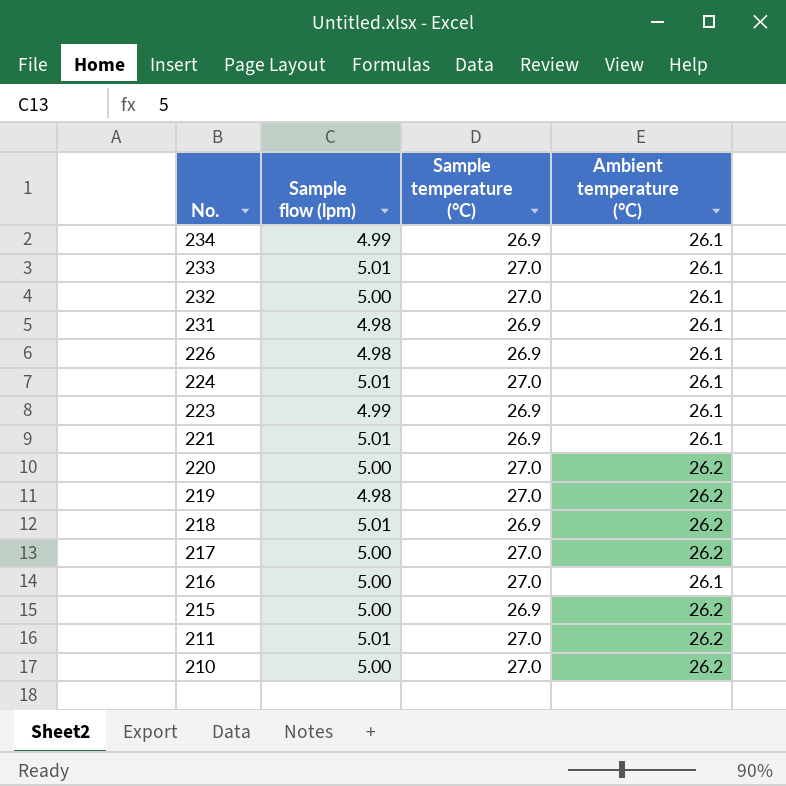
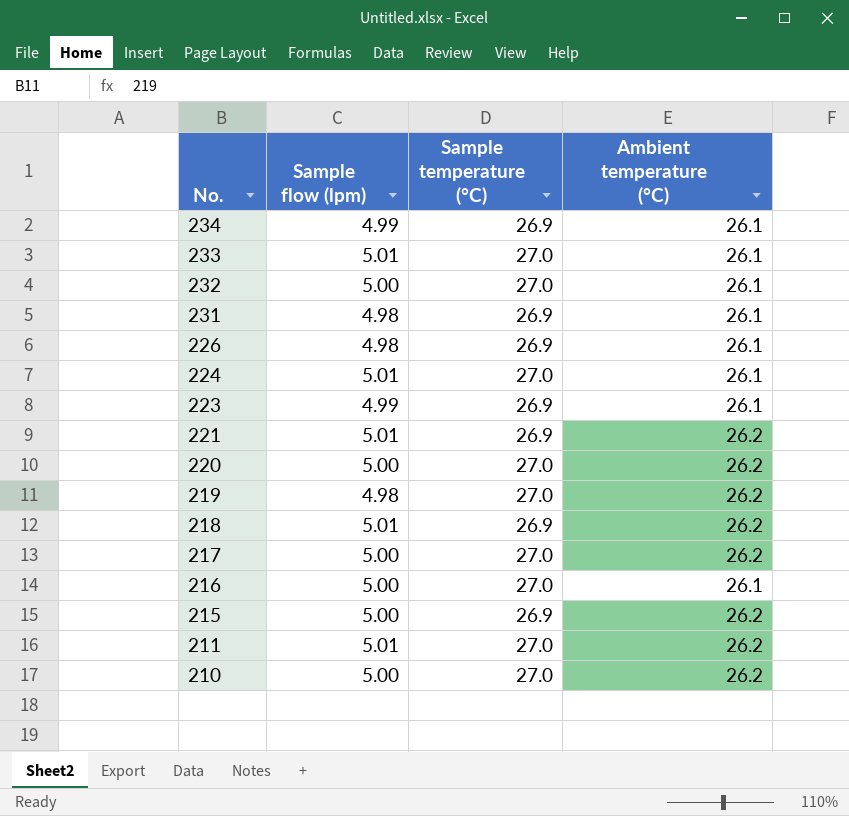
221 | Ambient temperature (°C): 26.1 -> 26.2

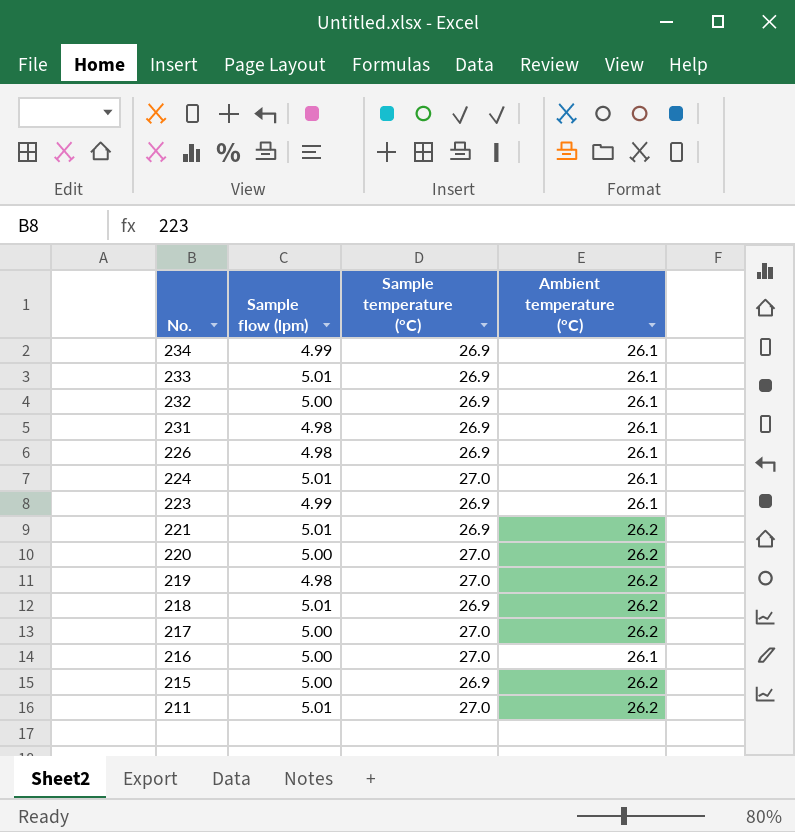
row 210: 5.00 | 27.0 | 26.2 -> none
233 | Sample temperature (°C): 27.0 -> 26.9
232 | Sample temperature (°C): 27.0 -> 26.9

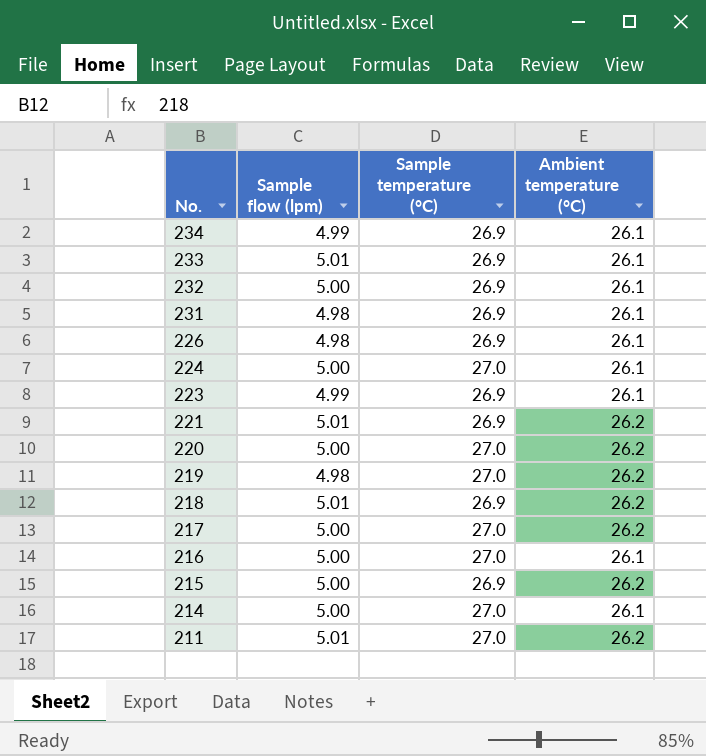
224 | Sample flow (lpm): 5.01 -> 5.00
row 214: none -> 5.00 | 27.0 | 26.1

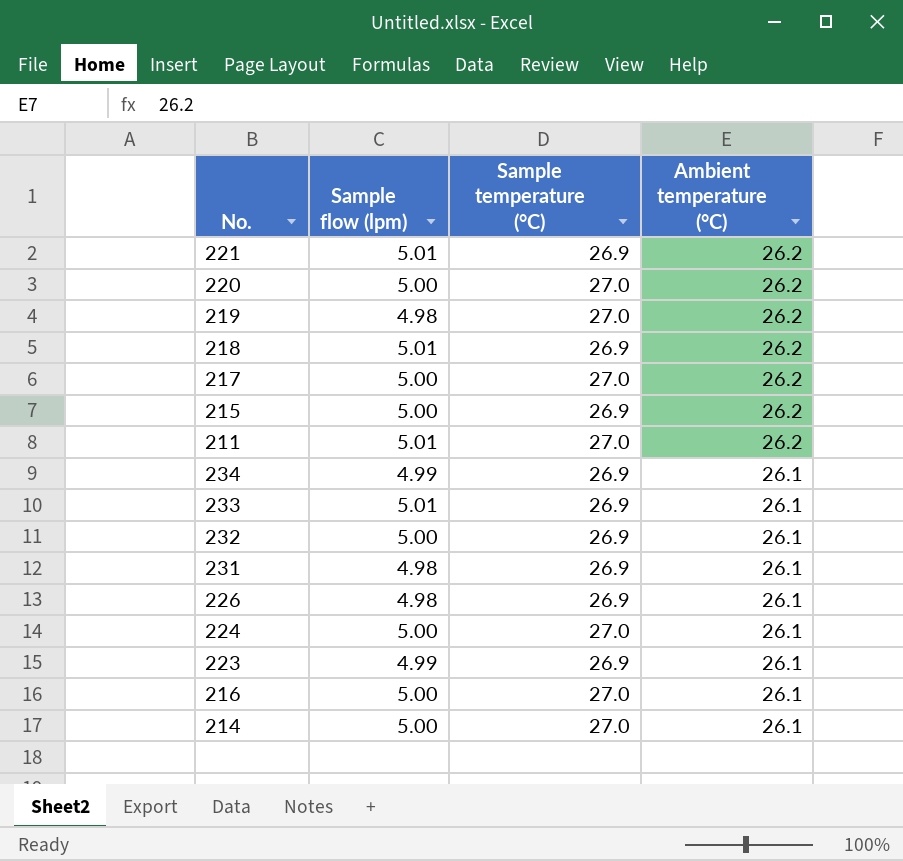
row order: No. descending -> Ambient temperature (°C) descending

